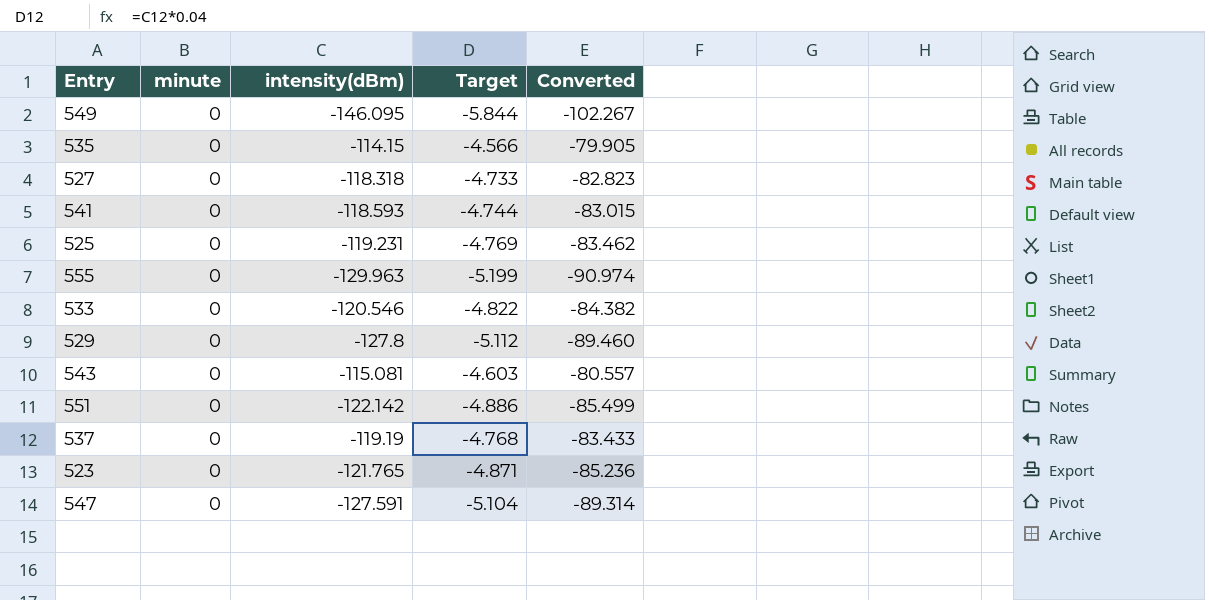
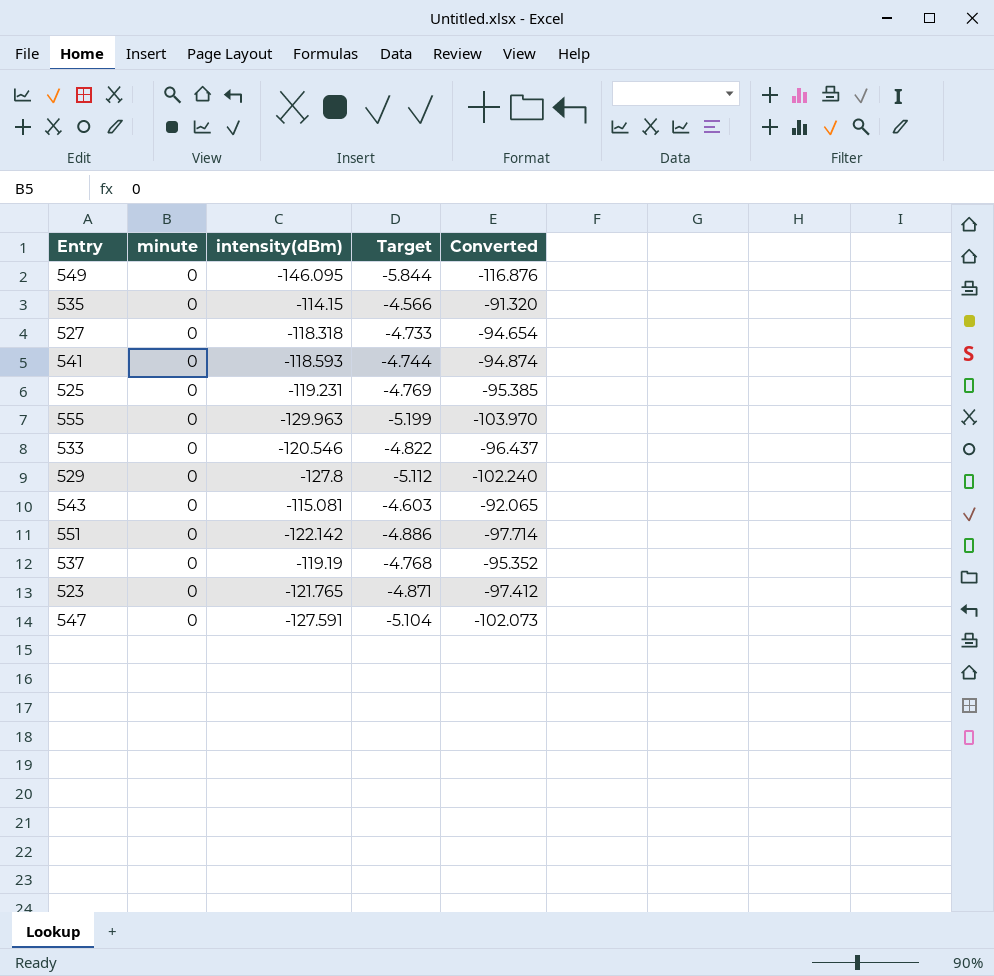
column Converted | formula: [intensity(dBm)] * 0.7 -> [intensity(dBm)] * 0.8

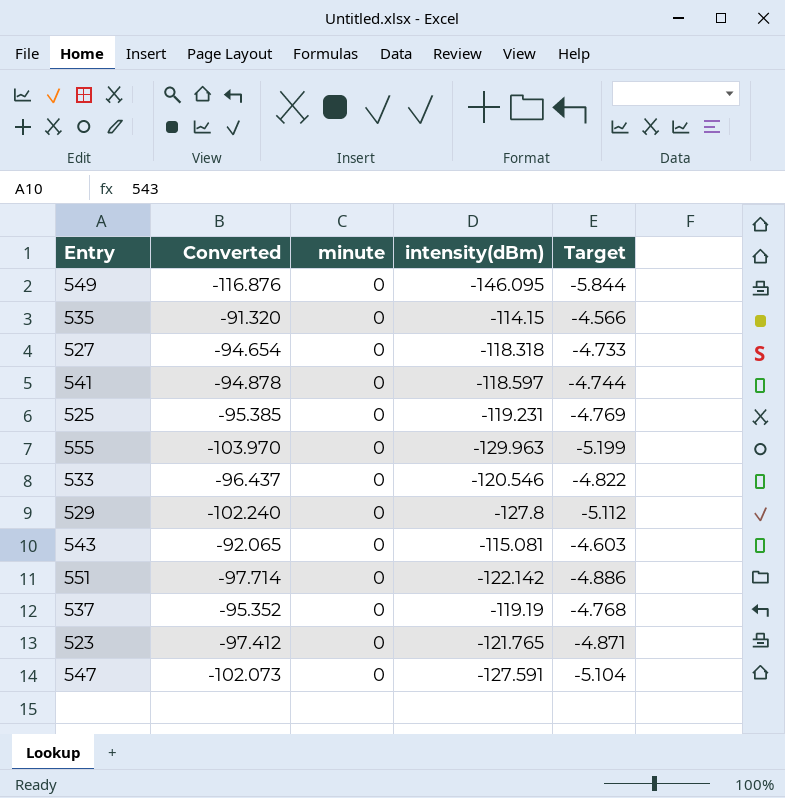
column Converted | position: 5 -> 2
541 | Converted: -94.874 -> -94.878
541 | intensity(dBm): -118.593 -> -118.597

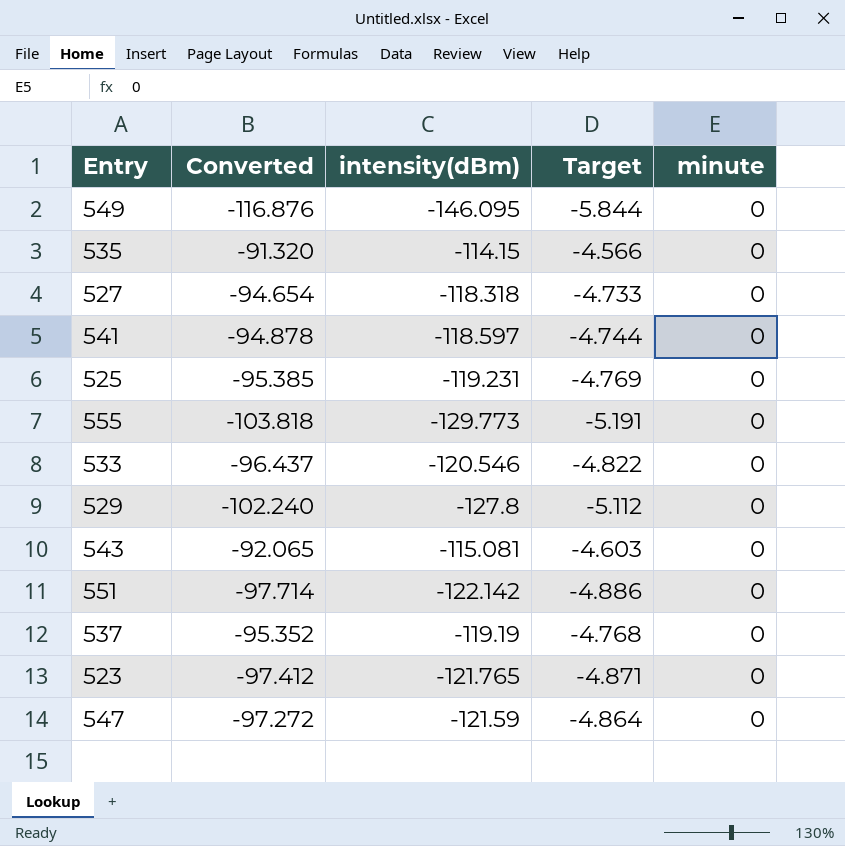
column minute | position: 3 -> 5
555 | Converted: -103.970 -> -103.818
555 | intensity(dBm): -129.963 -> -129.773
555 | Target: -5.199 -> -5.191
547 | Converted: -102.073 -> -97.272
547 | intensity(dBm): -127.591 -> -121.59
547 | Target: -5.104 -> -4.864

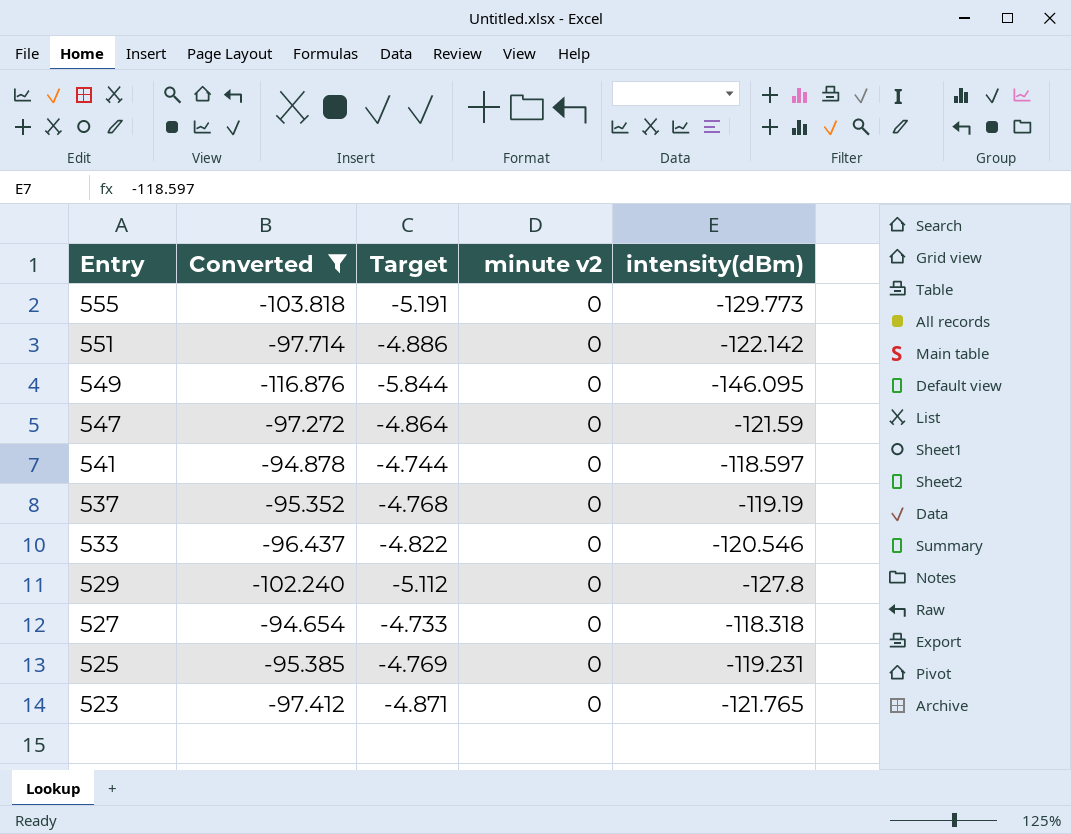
filter: none -> Converted <= -94.654
row order: none -> Entry descending
column name: minute -> minute v2
column intensity(dBm) | position: 3 -> 5

